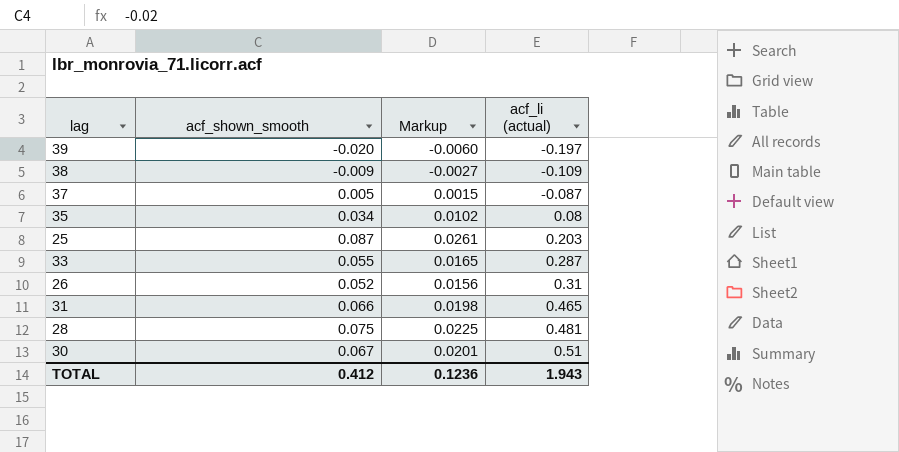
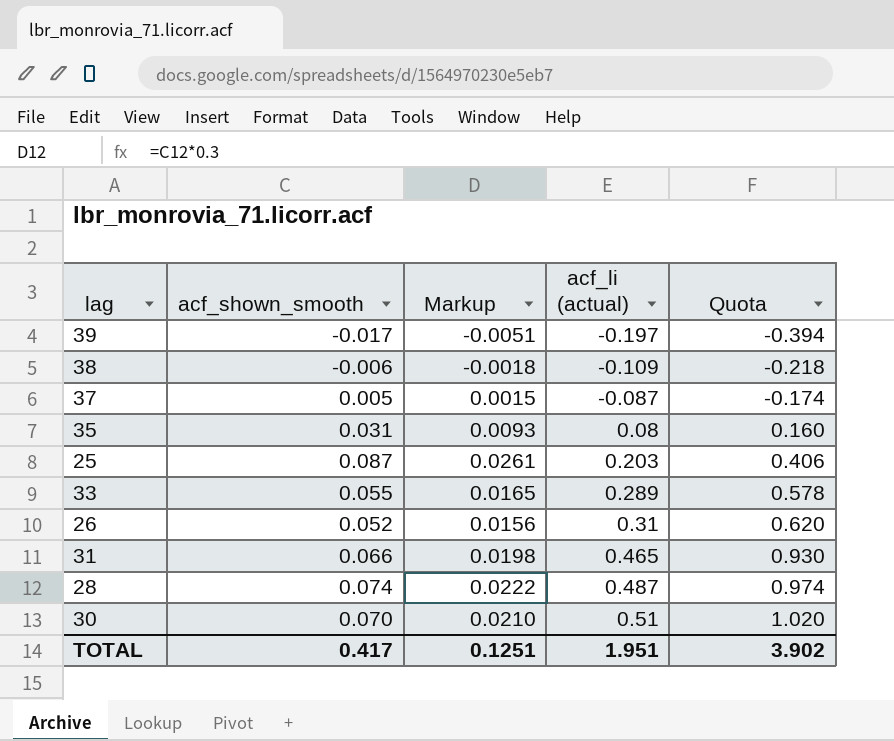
column Quota | formula: none -> [acf_li (actual)] * 2
39 | acf_shown_smooth: -0.020 -> -0.017
39 | Markup: -0.0060 -> -0.0051
38 | acf_shown_smooth: -0.009 -> -0.006
38 | Markup: -0.0027 -> -0.0018
35 | acf_shown_smooth: 0.034 -> 0.031
35 | Markup: 0.0102 -> 0.0093
33 | acf_li (actual): 0.287 -> 0.289
28 | acf_shown_smooth: 0.075 -> 0.074
28 | Markup: 0.0225 -> 0.0222
28 | acf_li (actual): 0.481 -> 0.487
30 | acf_shown_smooth: 0.067 -> 0.070
30 | Markup: 0.0201 -> 0.0210
TOTAL | acf_shown_smooth: 0.412 -> 0.417
TOTAL | Markup: 0.1236 -> 0.1251
TOTAL | acf_li (actual): 1.943 -> 1.951

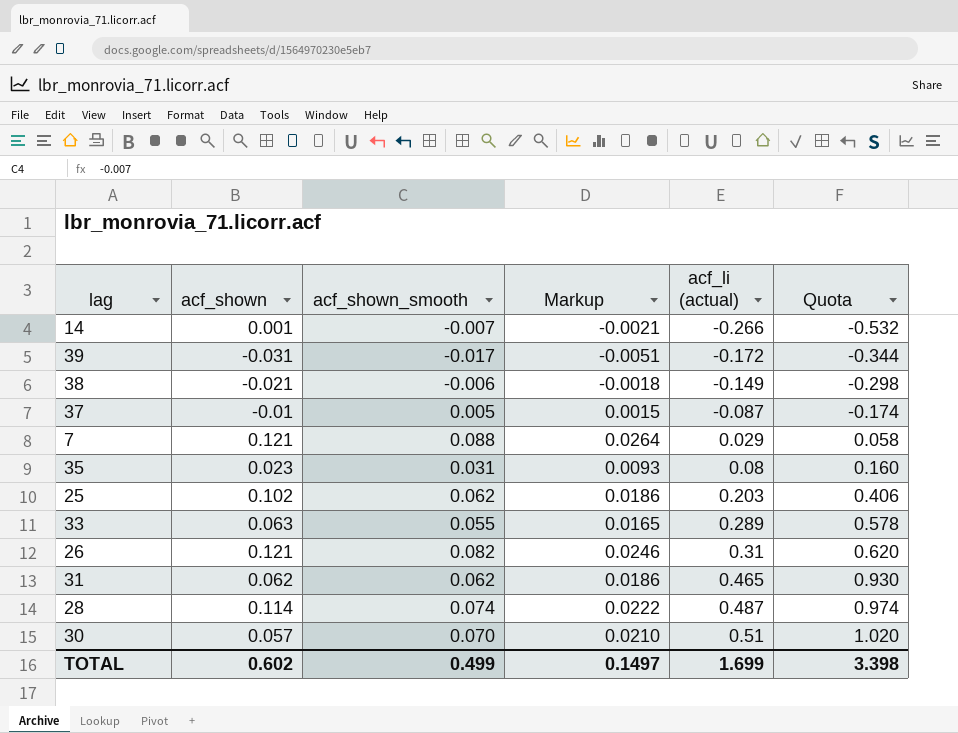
column acf_shown | position: none -> 2
row 14: none -> 0.001 | -0.007 | -0.0021 | -0.266 | -0.532
39 | acf_li (actual): -0.197 -> -0.172
39 | Quota: -0.394 -> -0.344
38 | acf_li (actual): -0.109 -> -0.149
38 | Quota: -0.218 -> -0.298
row 7: none -> 0.121 | 0.088 | 0.0264 | 0.029 | 0.058
25 | acf_shown_smooth: 0.087 -> 0.062
25 | Markup: 0.0261 -> 0.0186
26 | acf_shown_smooth: 0.052 -> 0.082
26 | Markup: 0.0156 -> 0.0246
31 | acf_shown_smooth: 0.066 -> 0.062
31 | Markup: 0.0198 -> 0.0186
TOTAL | acf_shown_smooth: 0.417 -> 0.499
TOTAL | Markup: 0.1251 -> 0.1497
TOTAL | acf_li (actual): 1.951 -> 1.699
TOTAL | Quota: 3.902 -> 3.398

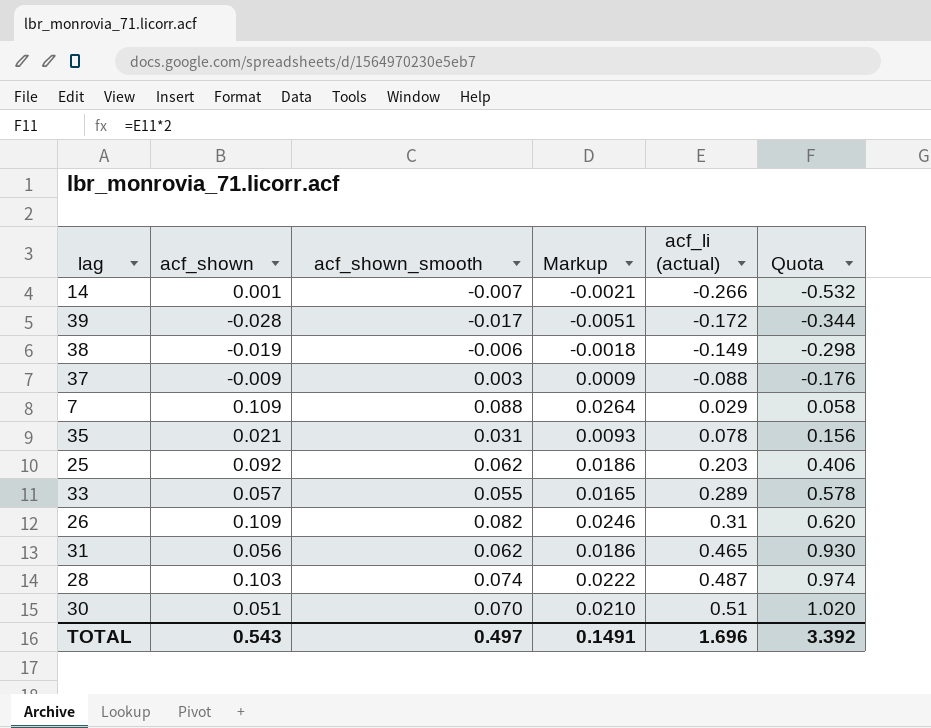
39 | acf_shown: -0.031 -> -0.028
38 | acf_shown: -0.021 -> -0.019
37 | acf_shown: -0.01 -> -0.009
37 | acf_shown_smooth: 0.005 -> 0.003
37 | Markup: 0.0015 -> 0.0009
37 | acf_li (actual): -0.087 -> -0.088
37 | Quota: -0.174 -> -0.176
7 | acf_shown: 0.121 -> 0.109
35 | acf_shown: 0.023 -> 0.021
35 | acf_li (actual): 0.08 -> 0.078
35 | Quota: 0.160 -> 0.156
25 | acf_shown: 0.102 -> 0.092
33 | acf_shown: 0.063 -> 0.057
26 | acf_shown: 0.121 -> 0.109
31 | acf_shown: 0.062 -> 0.056
28 | acf_shown: 0.114 -> 0.103
30 | acf_shown: 0.057 -> 0.051
TOTAL | acf_shown: 0.602 -> 0.543
TOTAL | acf_shown_smooth: 0.499 -> 0.497
TOTAL | Markup: 0.1497 -> 0.1491
TOTAL | acf_li (actual): 1.699 -> 1.696
TOTAL | Quota: 3.398 -> 3.392

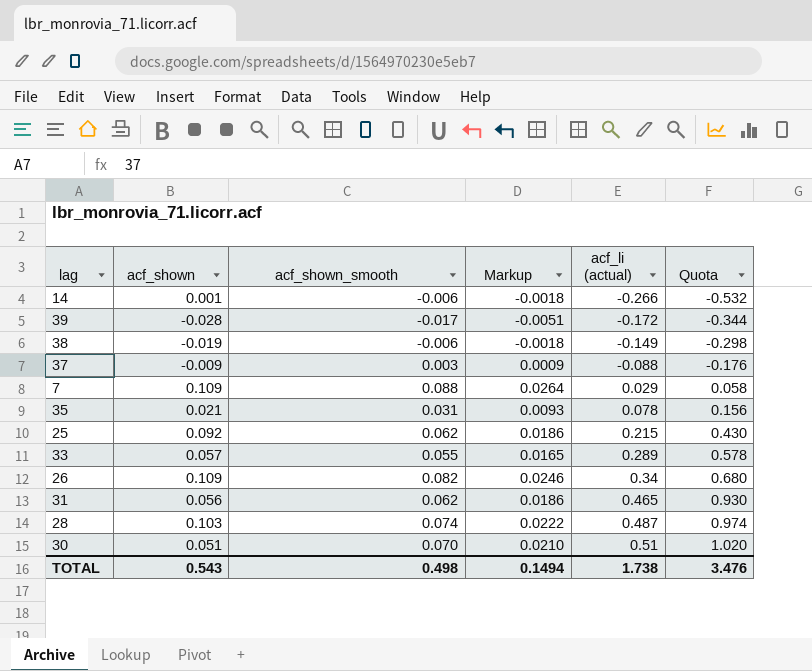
14 | acf_shown_smooth: -0.007 -> -0.006
14 | Markup: -0.0021 -> -0.0018
25 | acf_li (actual): 0.203 -> 0.215
25 | Quota: 0.406 -> 0.430
26 | acf_li (actual): 0.31 -> 0.34
26 | Quota: 0.620 -> 0.680
TOTAL | acf_shown_smooth: 0.497 -> 0.498
TOTAL | Markup: 0.1491 -> 0.1494
TOTAL | acf_li (actual): 1.696 -> 1.738
TOTAL | Quota: 3.392 -> 3.476

